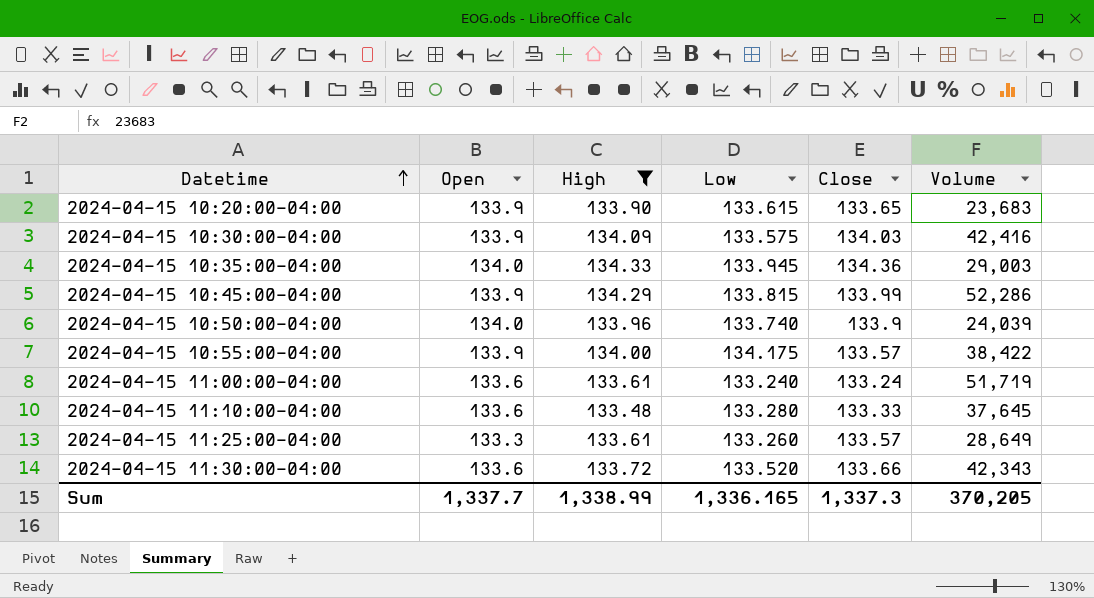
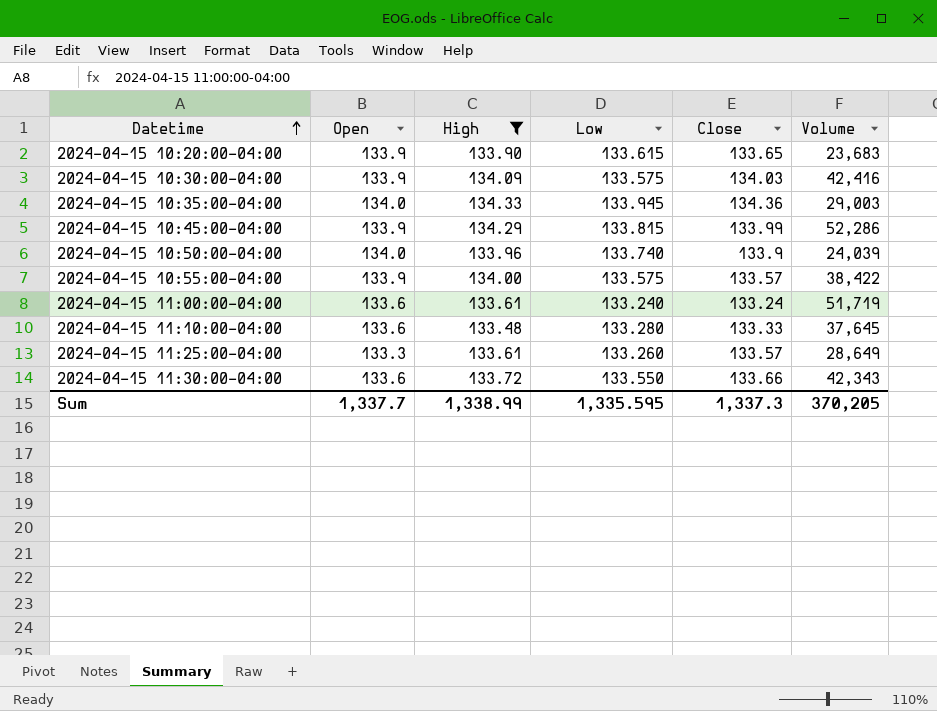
2024-04-15 10:55:00-04:00 | Low: 134.175 -> 133.575
2024-04-15 11:30:00-04:00 | Low: 133.520 -> 133.550
Sum | Low: 1,336.165 -> 1,335.595

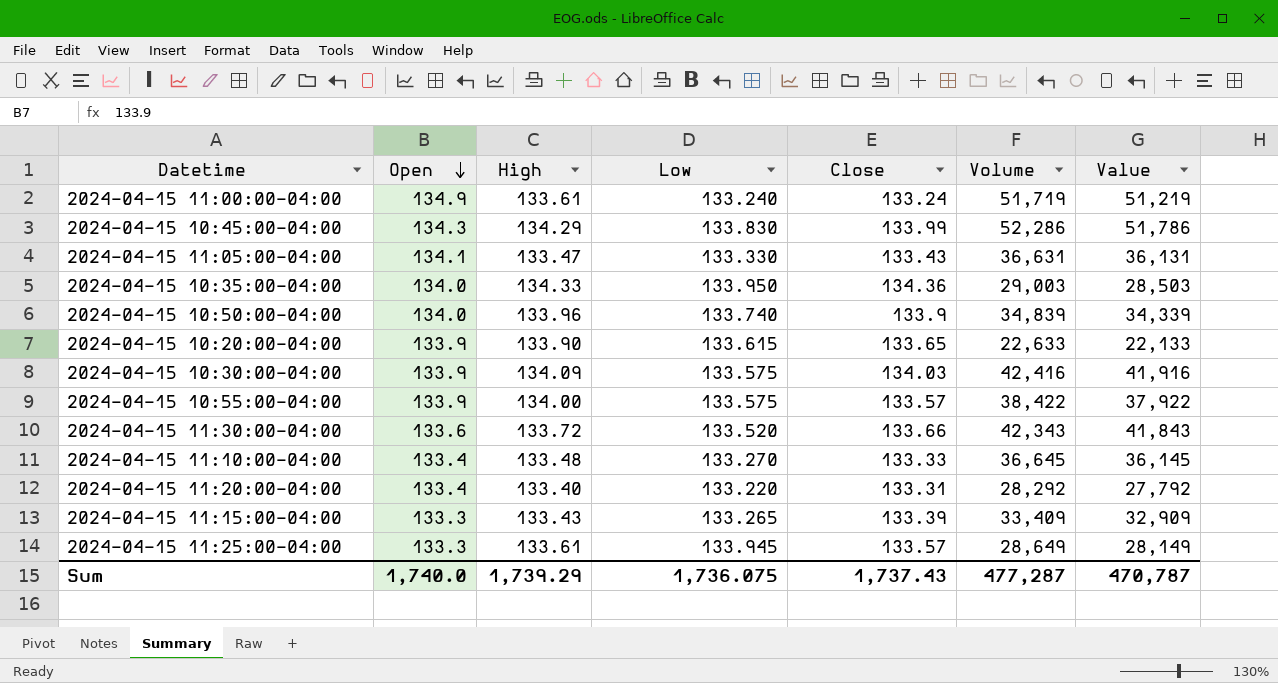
filter: High >= 133.48 -> none
row order: Datetime ascending -> Open descending
column Value | formula: none -> [Volume] - 500
2024-04-15 11:00:00-04:00 | Open: 133.6 -> 134.9
2024-04-15 10:45:00-04:00 | Open: 133.9 -> 134.3
2024-04-15 10:45:00-04:00 | Low: 133.815 -> 133.830
2024-04-15 10:35:00-04:00 | Low: 133.945 -> 133.950
2024-04-15 10:50:00-04:00 | Volume: 24,039 -> 34,839
2024-04-15 10:20:00-04:00 | Volume: 23,683 -> 22,633
2024-04-15 11:30:00-04:00 | Low: 133.550 -> 133.520
2024-04-15 11:10:00-04:00 | Open: 133.6 -> 133.4
2024-04-15 11:10:00-04:00 | Low: 133.280 -> 133.270
2024-04-15 11:10:00-04:00 | Volume: 37,645 -> 36,645
2024-04-15 11:25:00-04:00 | Low: 133.260 -> 133.945
Sum | Open: 1,337.7 -> 1,740.0
Sum | High: 1,338.99 -> 1,739.29
Sum | Low: 1,335.595 -> 1,736.075
Sum | Close: 1,337.3 -> 1,737.43
Sum | Volume: 370,205 -> 477,287

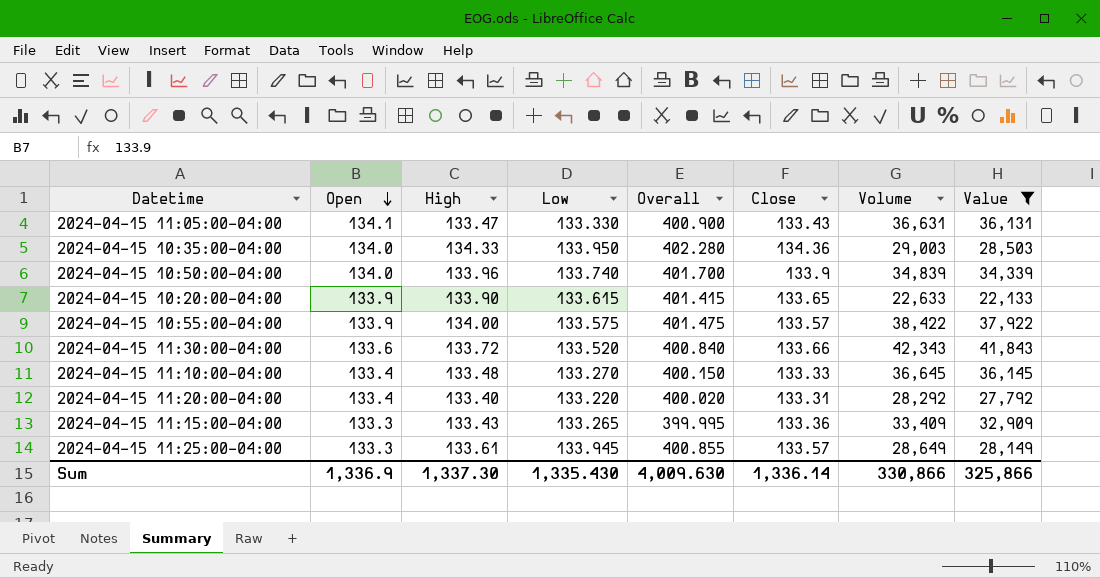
filter: none -> Value <= 41,843
column Overall | formula: none -> [Open] + [High] + [Low]
2024-04-15 11:15:00-04:00 | Close: 133.39 -> 133.36
Sum | Open: 1,740.0 -> 1,336.9
Sum | High: 1,739.29 -> 1,337.30
Sum | Low: 1,736.075 -> 1,335.430
Sum | Close: 1,737.43 -> 1,336.14
Sum | Volume: 477,287 -> 330,866
Sum | Value: 470,787 -> 325,866

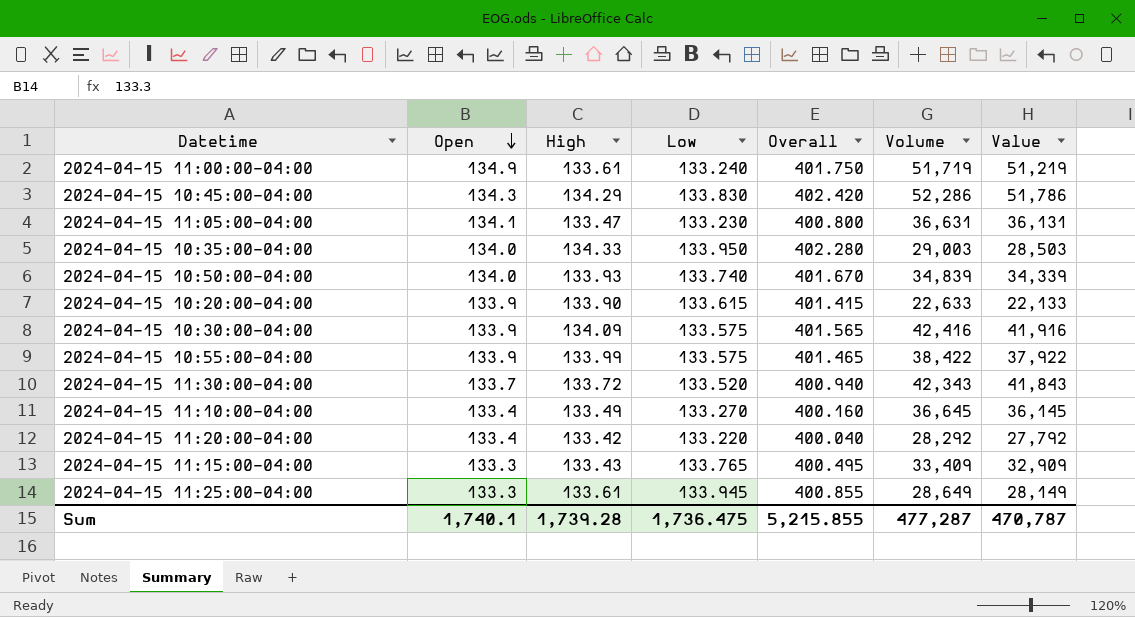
filter: Value <= 41,843 -> none
column Close | position: 6 -> none
2024-04-15 11:05:00-04:00 | Low: 133.330 -> 133.230
2024-04-15 11:05:00-04:00 | Overall: 400.900 -> 400.800
2024-04-15 10:50:00-04:00 | High: 133.96 -> 133.93
2024-04-15 10:50:00-04:00 | Overall: 401.700 -> 401.670
2024-04-15 10:55:00-04:00 | High: 134.00 -> 133.99
2024-04-15 10:55:00-04:00 | Overall: 401.475 -> 401.465
2024-04-15 11:30:00-04:00 | Open: 133.6 -> 133.7
2024-04-15 11:30:00-04:00 | Overall: 400.840 -> 400.940
2024-04-15 11:10:00-04:00 | High: 133.48 -> 133.49
2024-04-15 11:10:00-04:00 | Overall: 400.150 -> 400.160
2024-04-15 11:20:00-04:00 | High: 133.40 -> 133.42
2024-04-15 11:20:00-04:00 | Overall: 400.020 -> 400.040
2024-04-15 11:15:00-04:00 | Low: 133.265 -> 133.765
2024-04-15 11:15:00-04:00 | Overall: 399.995 -> 400.495
Sum | Open: 1,336.9 -> 1,740.1
Sum | High: 1,337.30 -> 1,739.28
Sum | Low: 1,335.430 -> 1,736.475
Sum | Overall: 4,009.630 -> 5,215.855
Sum | Volume: 330,866 -> 477,287
Sum | Value: 325,866 -> 470,787

